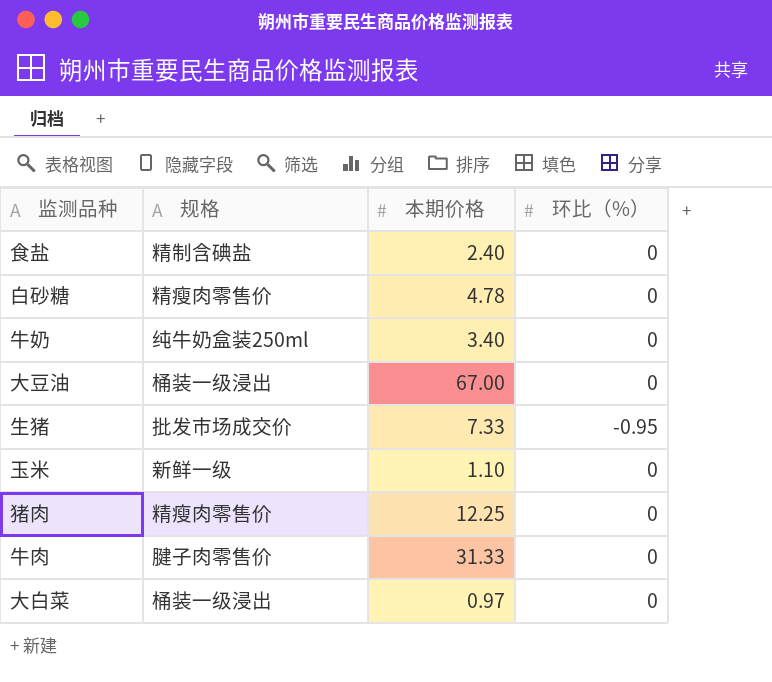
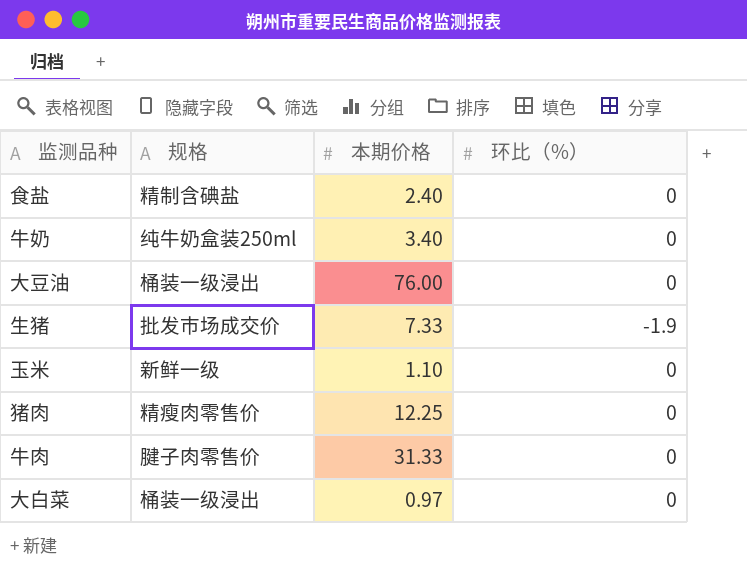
row 白砂糖: 精瘦肉零售价 | 4.78 | 0 -> none
大豆油 | 本期价格: 67.00 -> 76.00
生猪 | 环比（%）: -0.95 -> -1.9

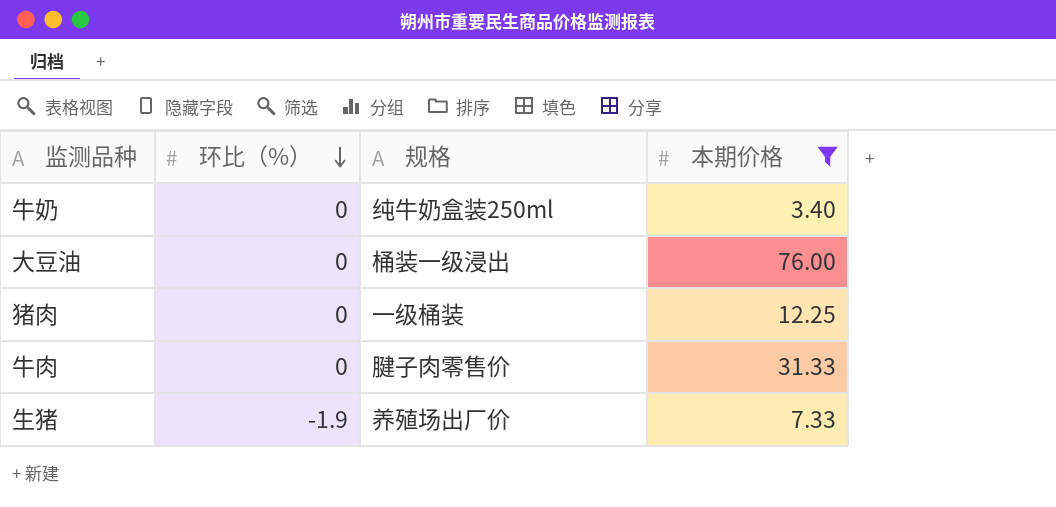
filter: none -> 本期价格 >= 3.40
row order: none -> 环比（%） descending
column 环比（%） | position: 4 -> 2
猪肉 | 规格: 精瘦肉零售价 -> 一级桶装
生猪 | 规格: 批发市场成交价 -> 养殖场出厂价

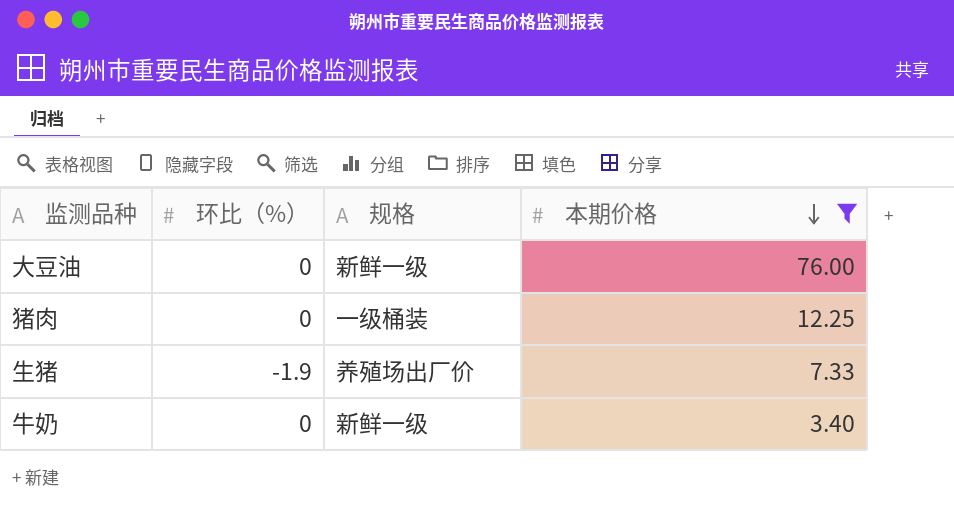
row order: 环比（%） descending -> 本期价格 descending
row 牛肉: 0 | 腱子肉零售价 | 31.33 -> none
大豆油 | 规格: 桶装一级浸出 -> 新鲜一级
牛奶 | 规格: 纯牛奶盒装250ml -> 新鲜一级

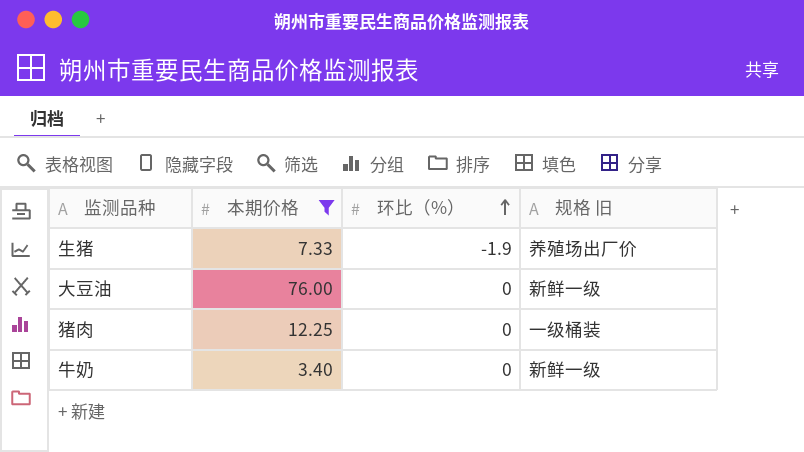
row order: 本期价格 descending -> 环比（%） ascending
column 本期价格 | position: 4 -> 2
column name: 规格 -> 规格 旧

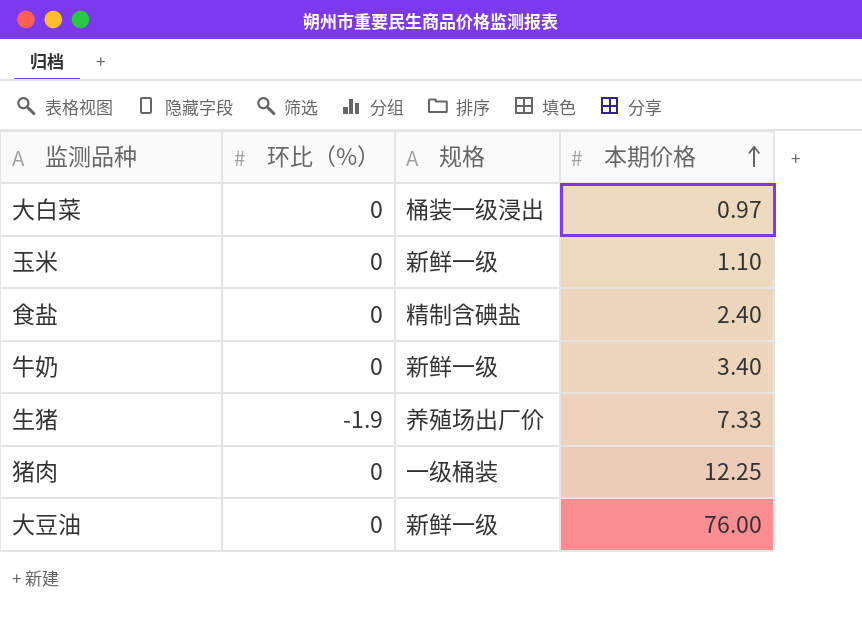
filter: 本期价格 >= 3.40 -> none
row order: 环比（%） ascending -> 本期价格 ascending
column name: 规格 旧 -> 规格
column 本期价格 | position: 2 -> 4

